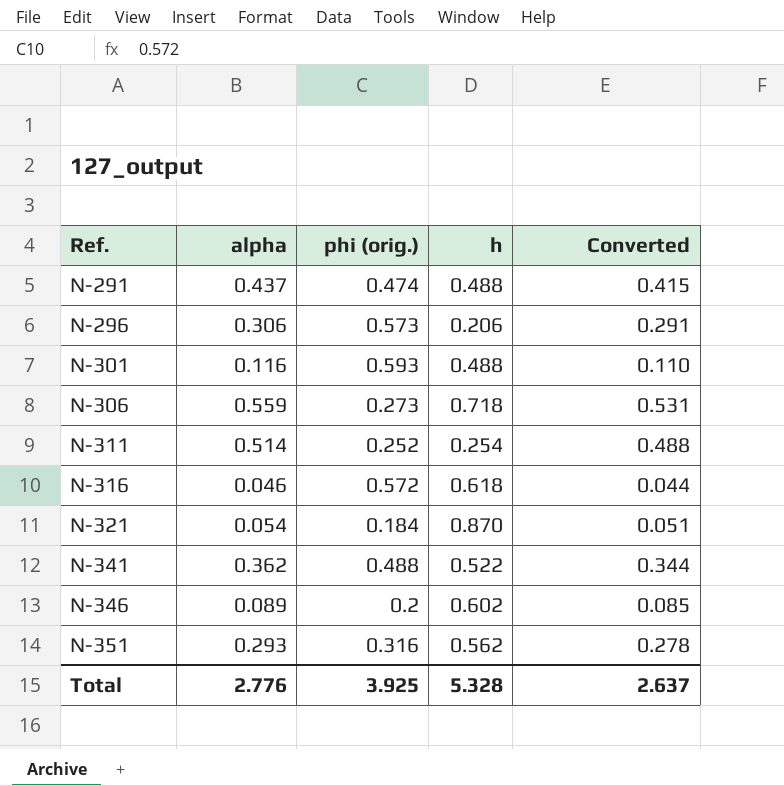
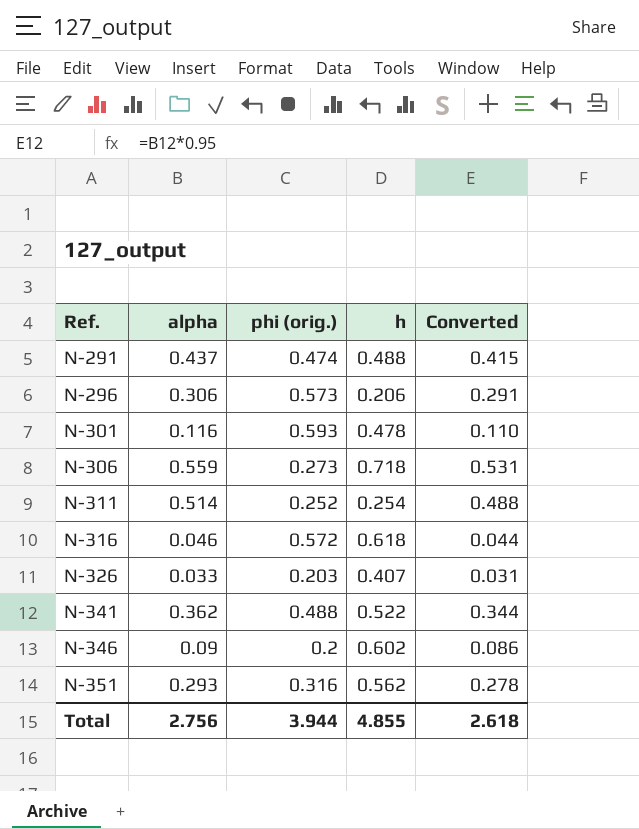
row N-321: 0.054 | 0.184 | 0.870 | 0.051 -> none
N-301 | h: 0.488 -> 0.478
row N-326: none -> 0.033 | 0.203 | 0.407 | 0.031
N-346 | alpha: 0.089 -> 0.09
N-346 | Converted: 0.085 -> 0.086
Total | alpha: 2.776 -> 2.756
Total | phi (orig.): 3.925 -> 3.944
Total | h: 5.328 -> 4.855
Total | Converted: 2.637 -> 2.618

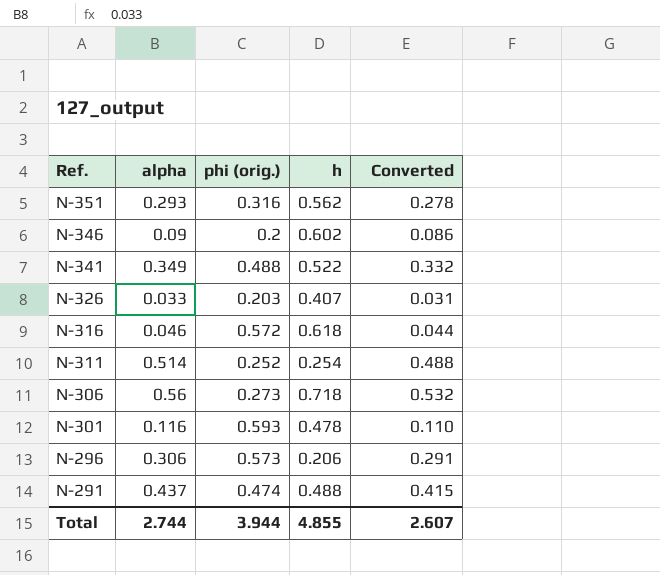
row order: Ref. ascending -> Ref. descending
N-341 | alpha: 0.362 -> 0.349
N-341 | Converted: 0.344 -> 0.332
N-306 | alpha: 0.559 -> 0.56
N-306 | Converted: 0.531 -> 0.532
Total | alpha: 2.756 -> 2.744
Total | Converted: 2.618 -> 2.607

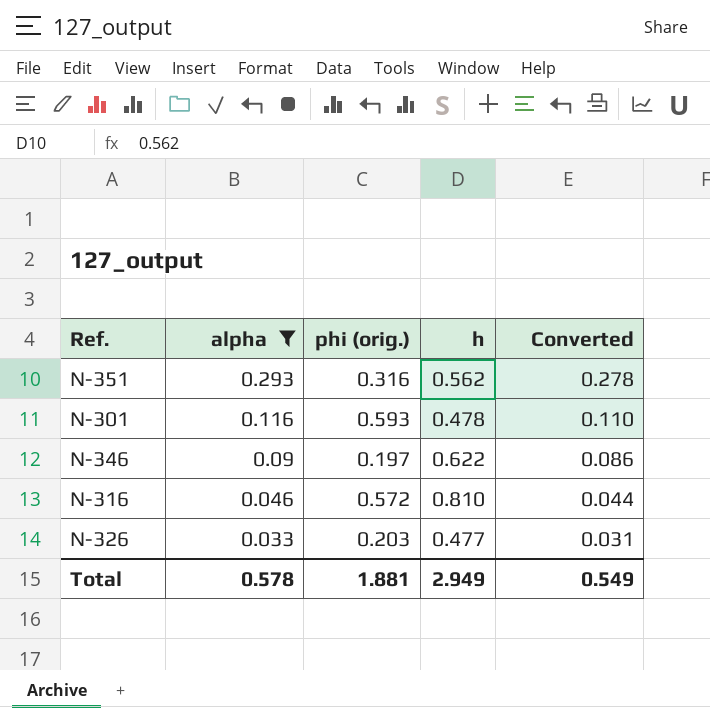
filter: none -> alpha <= 0.293
row order: Ref. descending -> alpha descending
N-346 | phi (orig.): 0.2 -> 0.197
N-346 | h: 0.602 -> 0.622
N-316 | h: 0.618 -> 0.810
N-326 | h: 0.407 -> 0.477
Total | alpha: 2.744 -> 0.578
Total | phi (orig.): 3.944 -> 1.881
Total | h: 4.855 -> 2.949
Total | Converted: 2.607 -> 0.549

